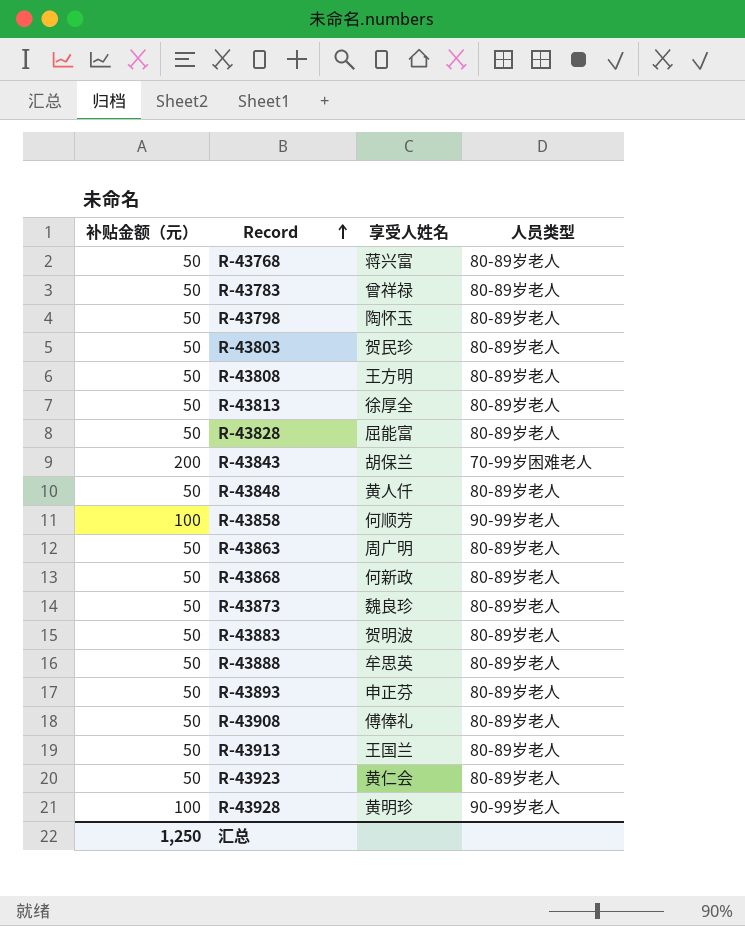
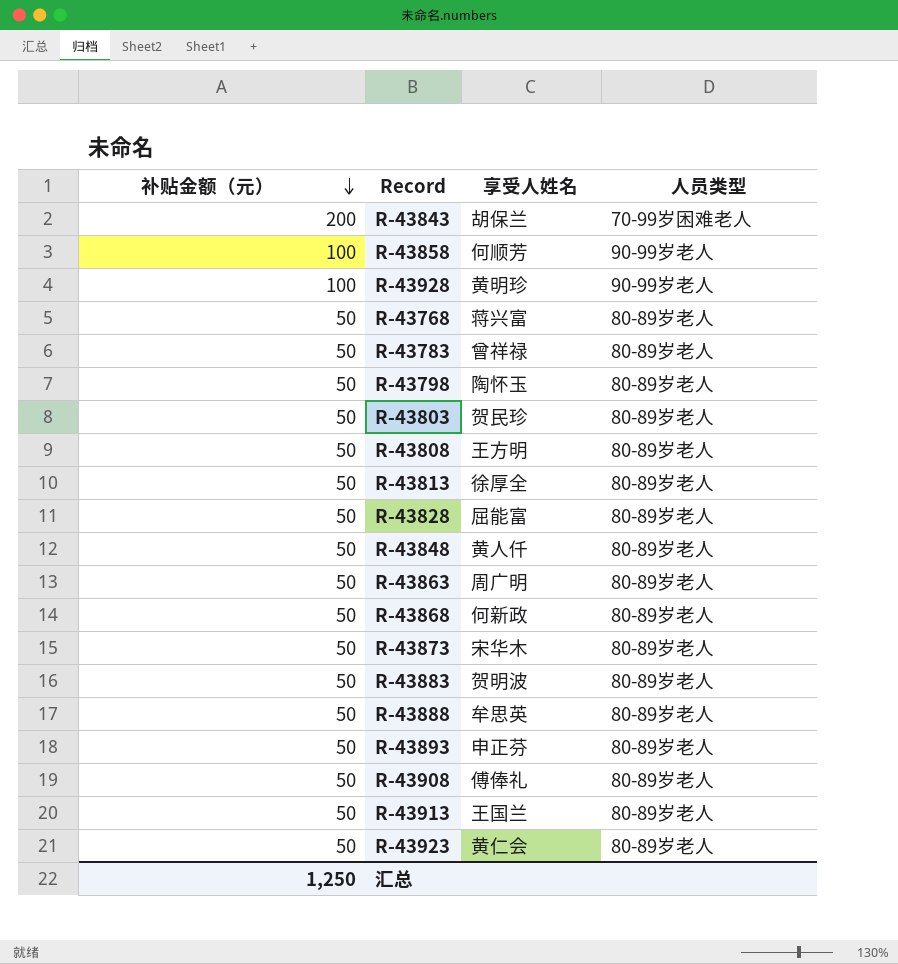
row order: Record ascending -> 补贴金额（元） descending
R-43873 | 享受人姓名: 魏良珍 -> 宋华木

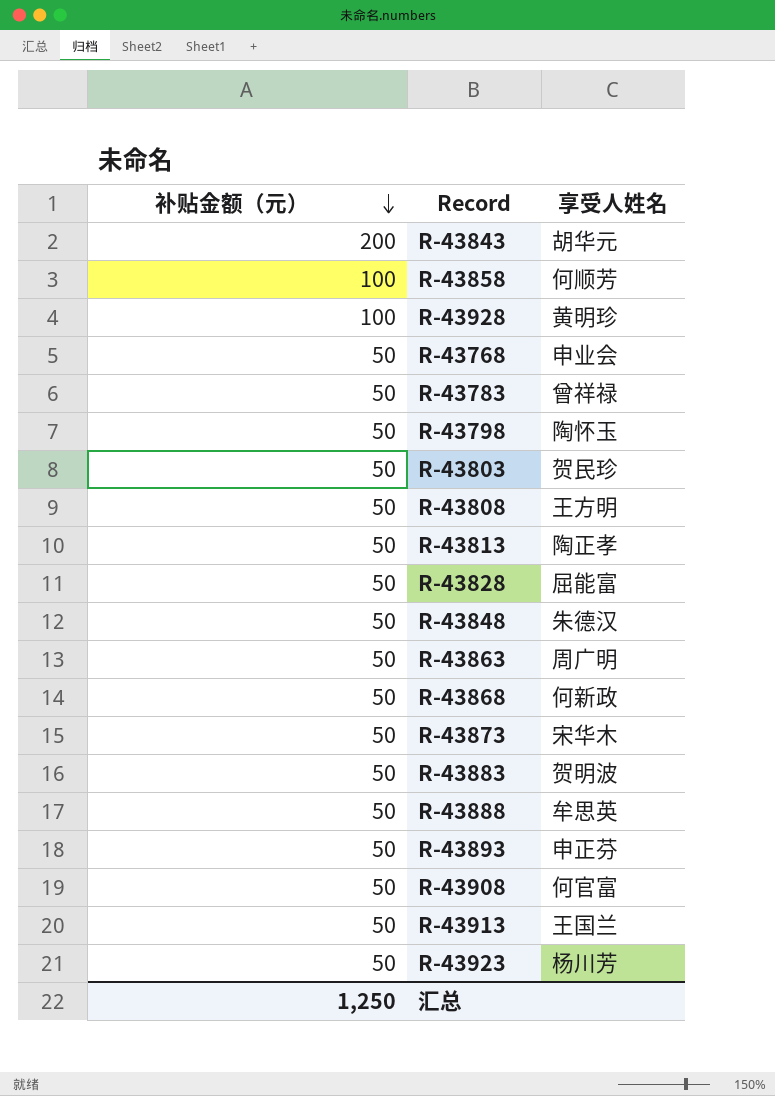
column 人员类型 | position: 4 -> none
R-43843 | 享受人姓名: 胡保兰 -> 胡华元
R-43768 | 享受人姓名: 蒋兴富 -> 申业会
R-43813 | 享受人姓名: 徐厚全 -> 陶正孝
R-43848 | 享受人姓名: 黄人仟 -> 朱德汉
R-43908 | 享受人姓名: 傅俸礼 -> 何官富
R-43923 | 享受人姓名: 黄仁会 -> 杨川芳

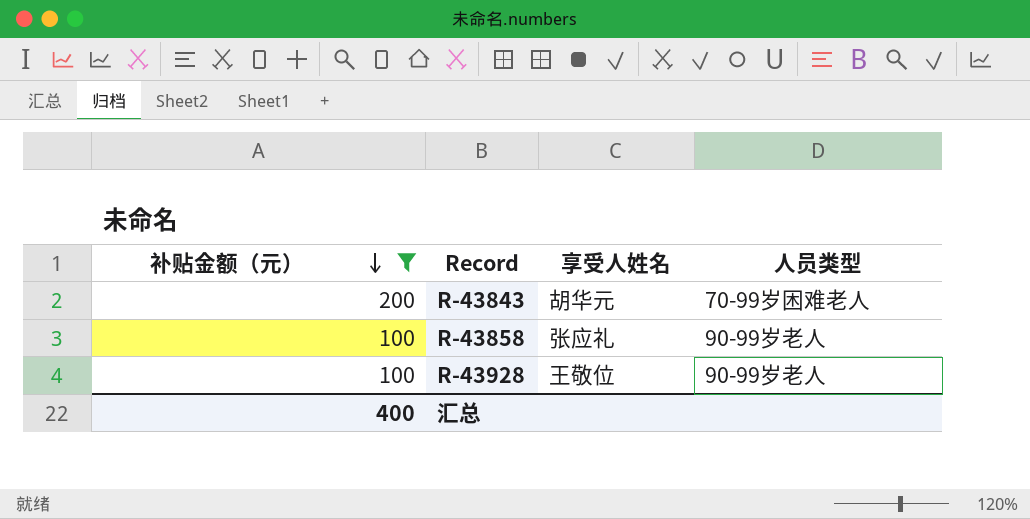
filter: none -> 补贴金额（元） != 50
column 人员类型 | position: none -> 4
R-43858 | 享受人姓名: 何顺芳 -> 张应礼
R-43928 | 享受人姓名: 黄明珍 -> 王敬位
汇总 | 补贴金额（元）: 1,250 -> 400

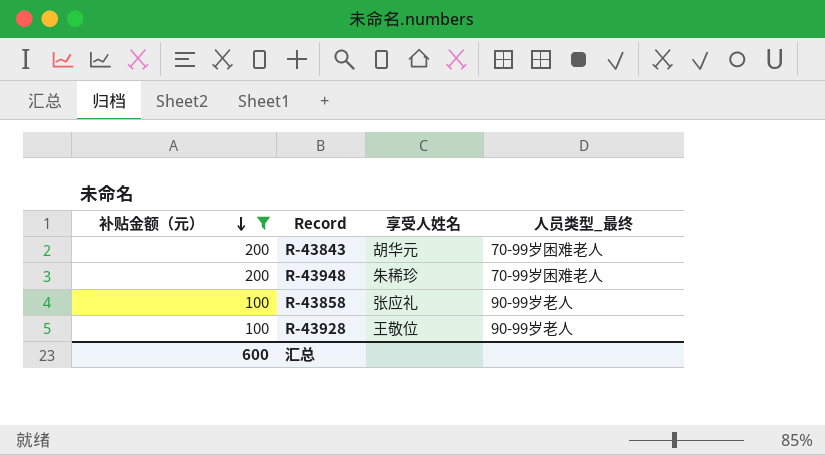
column name: 人员类型 -> 人员类型_最终
row R-43948: none -> 200 | 朱稀珍 | 70-99岁困难老人
汇总 | 补贴金额（元）: 400 -> 600

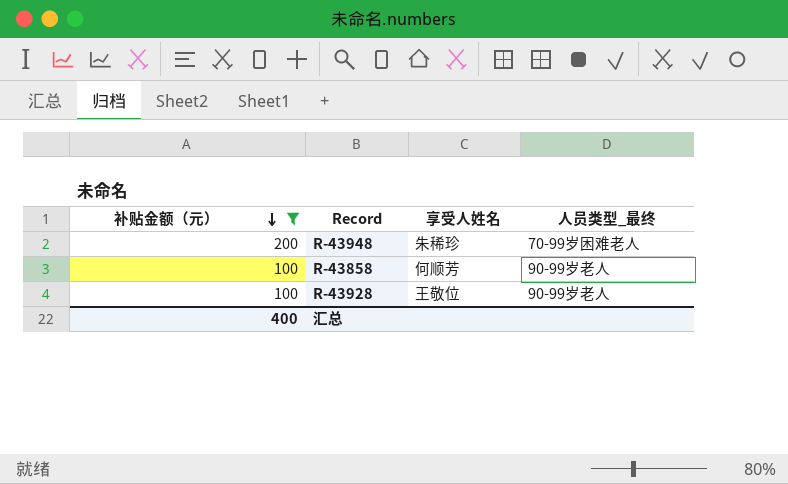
row R-43843: 200 | 胡华元 | 70-99岁困难老人 -> none
R-43858 | 享受人姓名: 张应礼 -> 何顺芳
汇总 | 补贴金额（元）: 600 -> 400

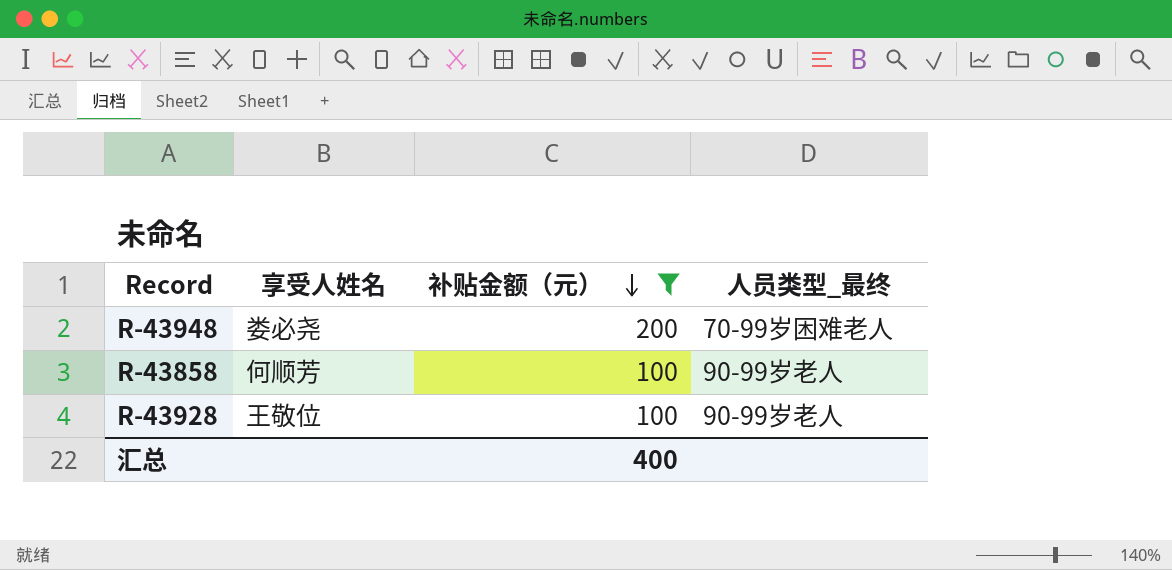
column 补贴金额（元） | position: 1 -> 3
R-43948 | 享受人姓名: 朱稀珍 -> 娄必尧

